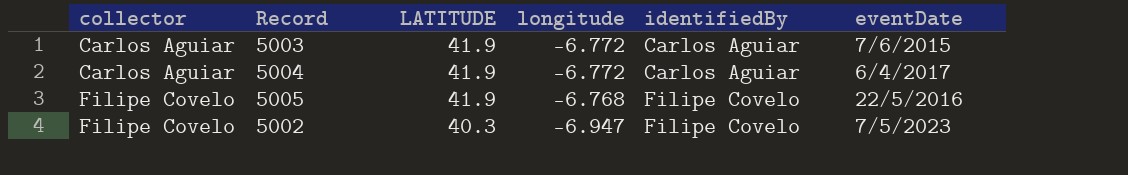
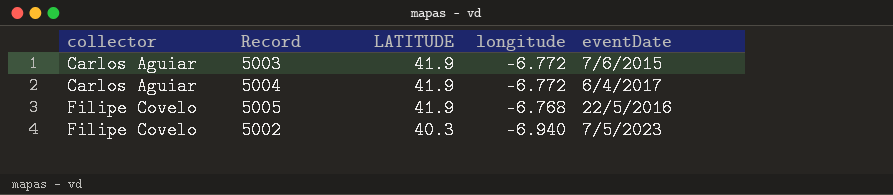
column identifiedBy | position: 5 -> none
5002 | longitude: -6.947 -> -6.940

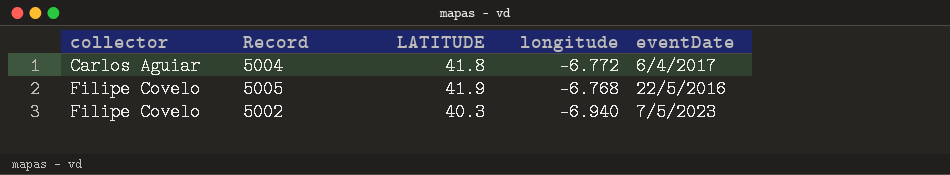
row 5003: Carlos Aguiar | 41.9 | -6.772 | 7/6/2015 -> none
5004 | LATITUDE: 41.9 -> 41.8

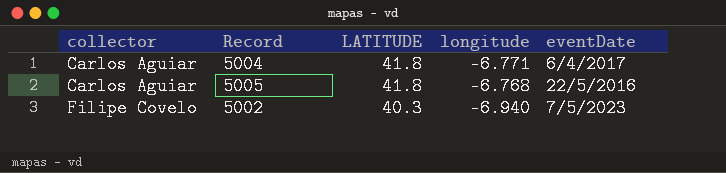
5004 | longitude: -6.772 -> -6.771
5005 | collector: Filipe Covelo -> Carlos Aguiar
5005 | LATITUDE: 41.9 -> 41.8

